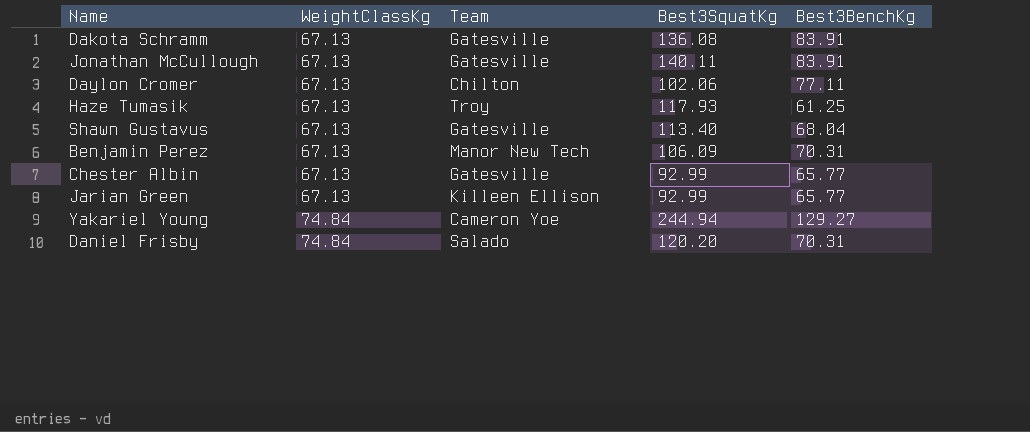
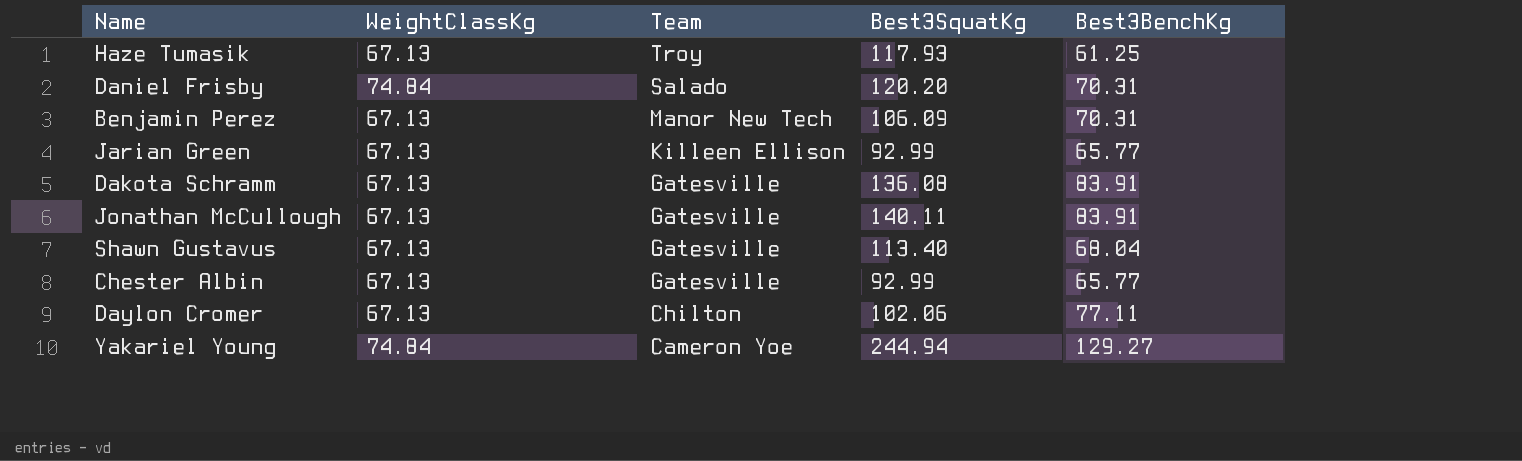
row order: WeightClassKg ascending -> Team descending

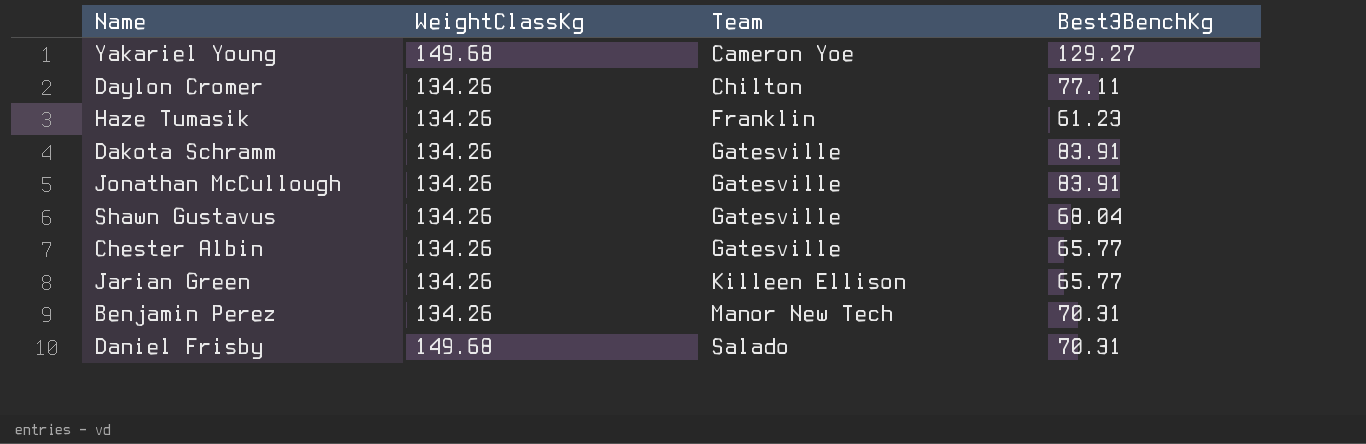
row order: Team descending -> Team ascending
column Best3SquatKg | position: 4 -> none
Yakariel Young | WeightClassKg: 74.84 -> 149.68
Daylon Cromer | WeightClassKg: 67.13 -> 134.26
Haze Tumasik | WeightClassKg: 67.13 -> 134.26
Haze Tumasik | Team: Troy -> Franklin
Haze Tumasik | Best3BenchKg: 61.25 -> 61.23
Dakota Schramm | WeightClassKg: 67.13 -> 134.26
Jonathan McCullough | WeightClassKg: 67.13 -> 134.26
Shawn Gustavus | WeightClassKg: 67.13 -> 134.26
Chester Albin | WeightClassKg: 67.13 -> 134.26
Jarian Green | WeightClassKg: 67.13 -> 134.26
Benjamin Perez | WeightClassKg: 67.13 -> 134.26
Daniel Frisby | WeightClassKg: 74.84 -> 149.68

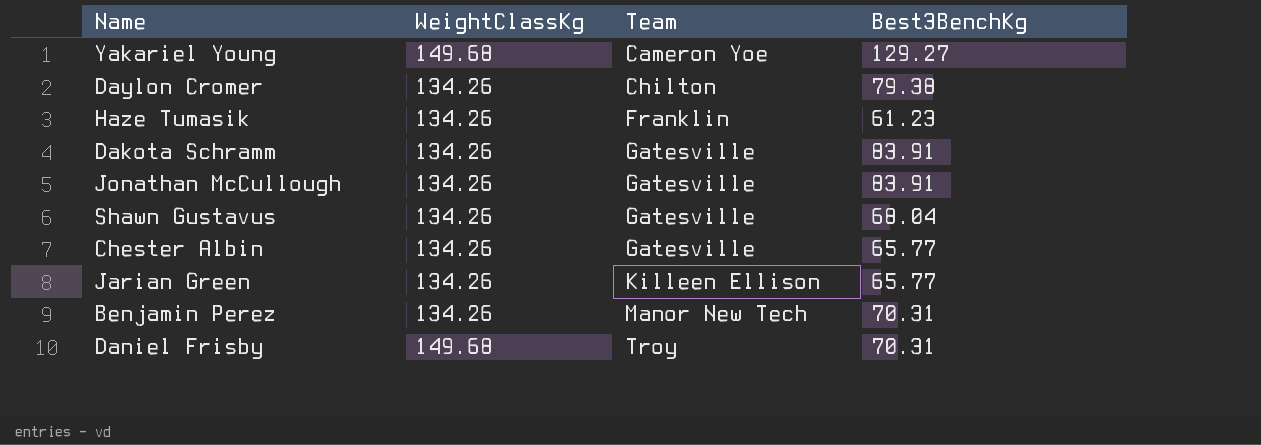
Daylon Cromer | Best3BenchKg: 77.11 -> 79.38
Daniel Frisby | Team: Salado -> Troy

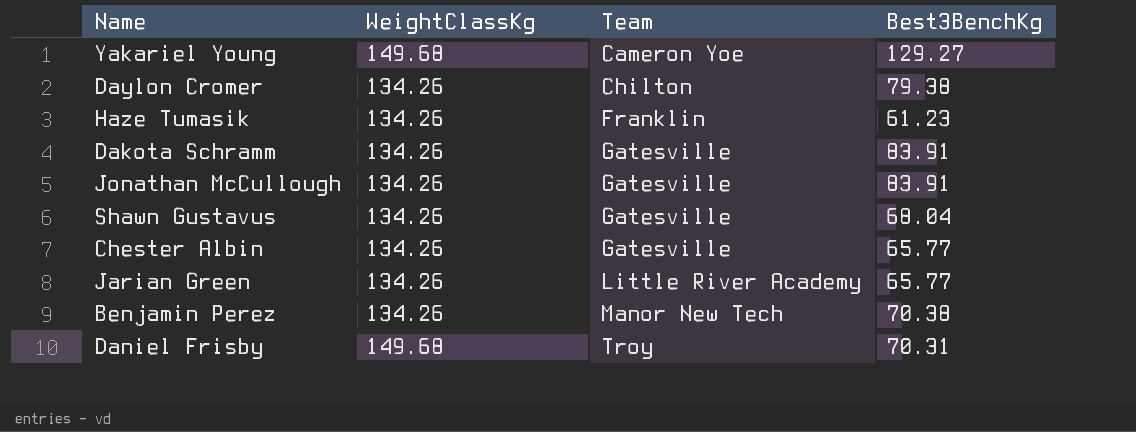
Jarian Green | Team: Killeen Ellison -> Little River Academy
Benjamin Perez | Best3BenchKg: 70.31 -> 70.38

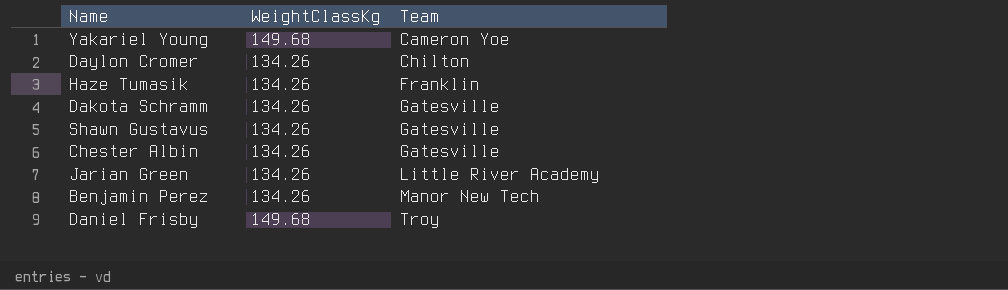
column Best3BenchKg | position: 4 -> none
row Jonathan McCullough: 134.26 | Gatesville | 83.91 -> none

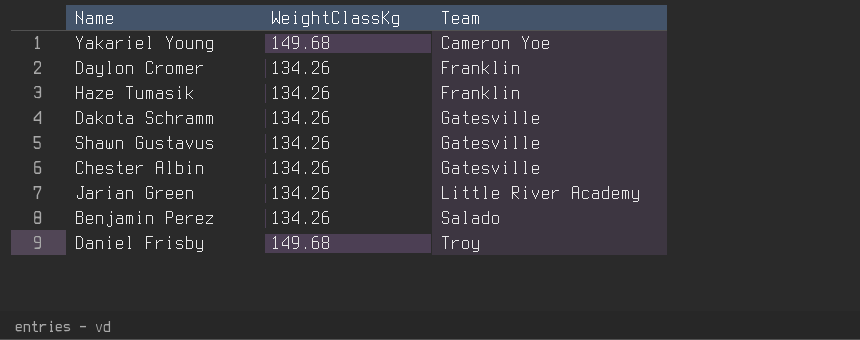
Daylon Cromer | Team: Chilton -> Franklin
Benjamin Perez | Team: Manor New Tech -> Salado

